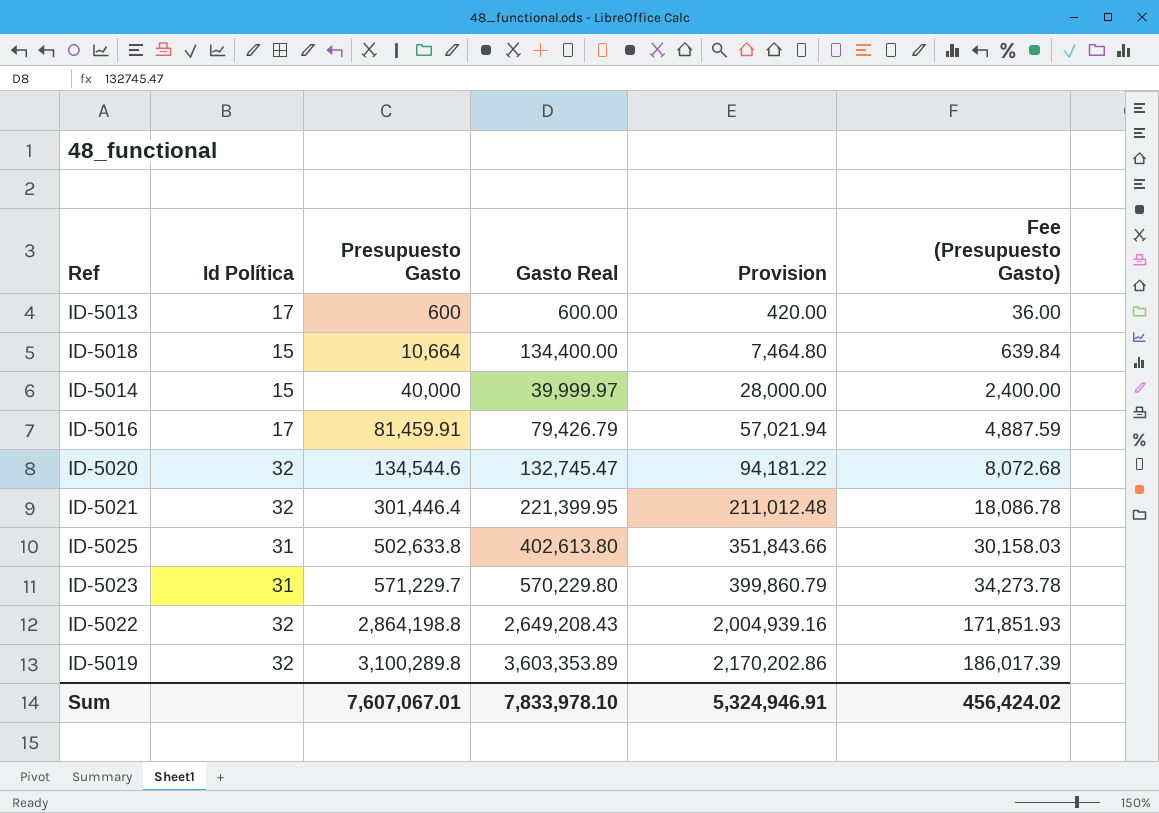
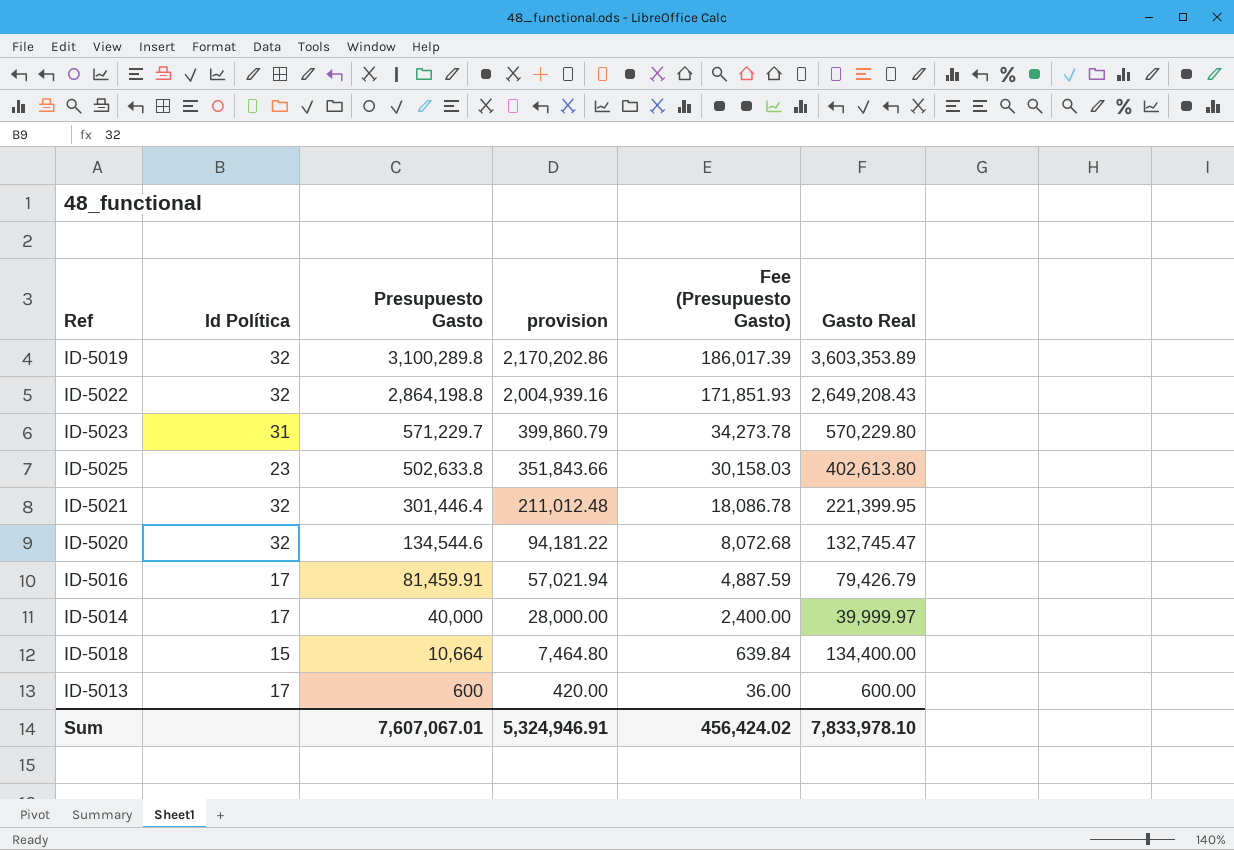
row order: Presupuesto Gasto ascending -> Presupuesto Gasto descending
column name: Provision -> provision
column Gasto Real | position: 4 -> 6
ID-5025 | Id Política: 31 -> 23
ID-5014 | Id Política: 15 -> 17

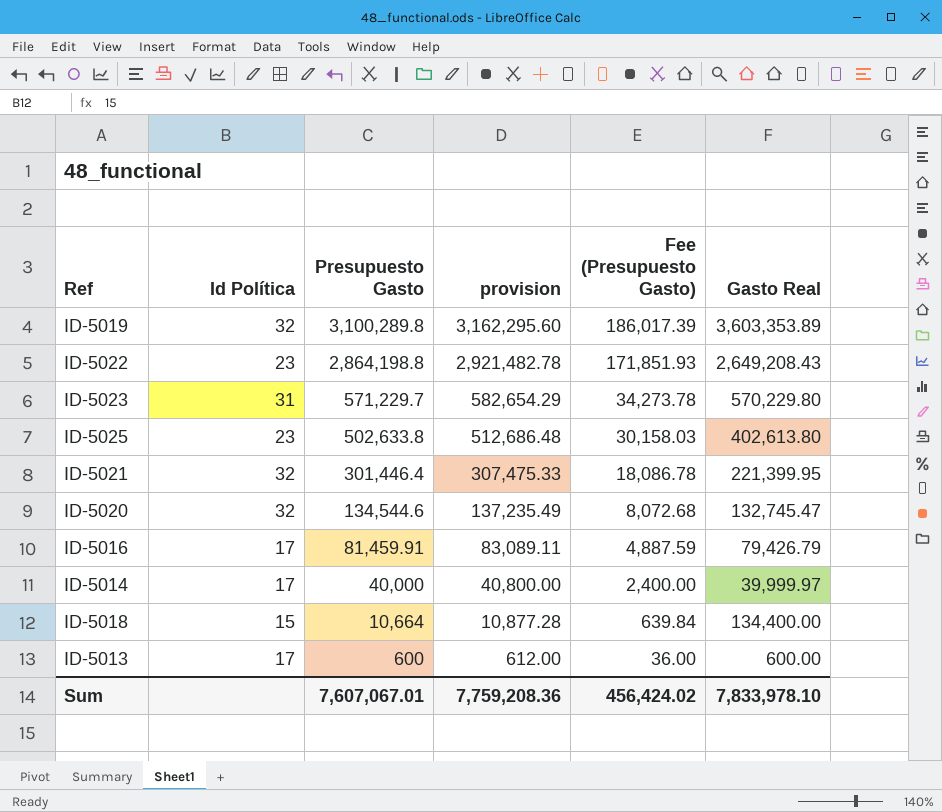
column provision | formula: [Presupuesto Gasto] * 0.7 -> [Presupuesto Gasto] * 1.02
ID-5022 | Id Política: 32 -> 23
Sum | provision: 5,324,946.91 -> 7,759,208.36

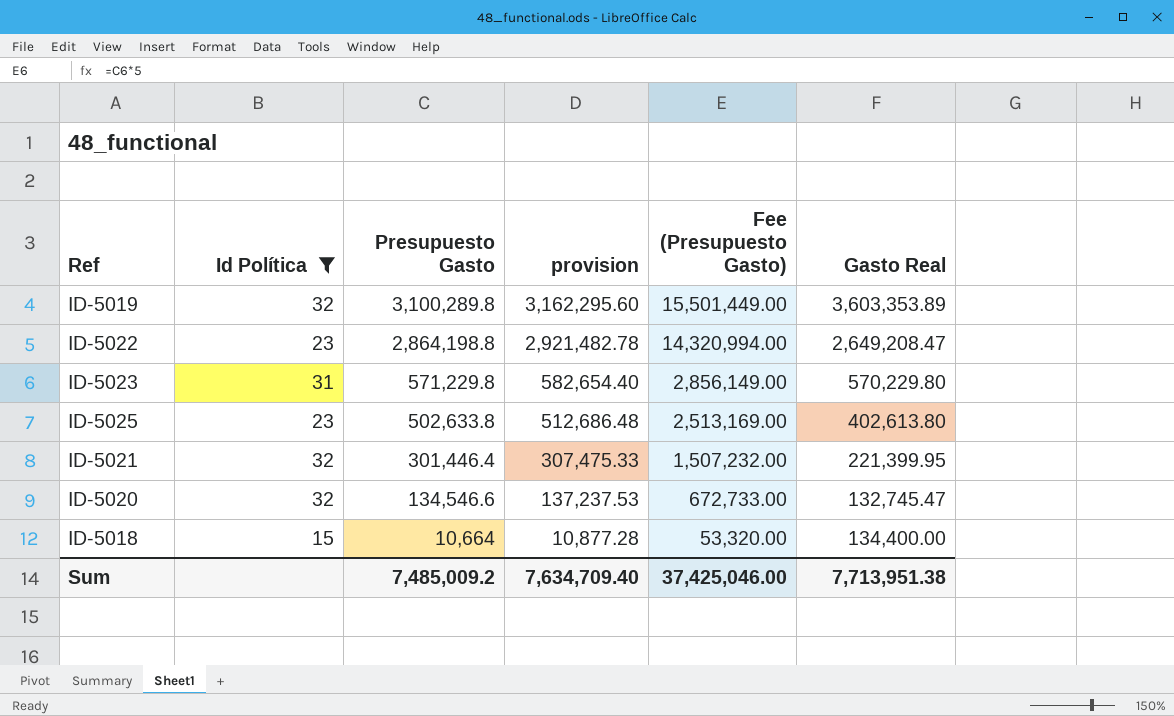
filter: none -> Id Política != 17
column Fee (Presupuesto Gasto) | formula: [Presupuesto Gasto] * 0.06 -> [Presupuesto Gasto] * 5
ID-5022 | Gasto Real: 2,649,208.43 -> 2,649,208.47
ID-5023 | Presupuesto Gasto: 571,229.7 -> 571,229.8
ID-5023 | provision: 582,654.29 -> 582,654.40
ID-5020 | Presupuesto Gasto: 134,544.6 -> 134,546.6
ID-5020 | provision: 137,235.49 -> 137,237.53
Sum | Presupuesto Gasto: 7,607,067.01 -> 7,485,009.2
Sum | provision: 7,759,208.36 -> 7,634,709.40
Sum | Fee (Presupuesto Gasto): 456,424.02 -> 37,425,046.00
Sum | Gasto Real: 7,833,978.10 -> 7,713,951.38

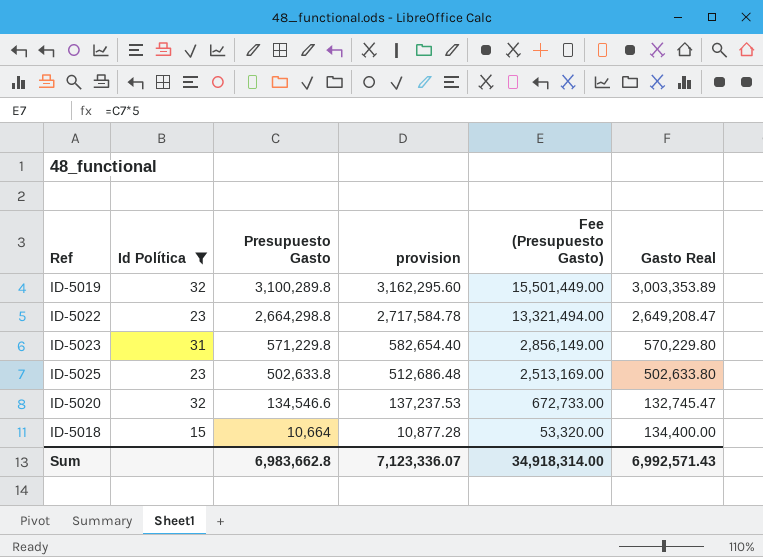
row ID-5021: 32 | 301,446.4 | 307,475.33 | 1,507,232.00 | 221,399.95 -> none
ID-5019 | Gasto Real: 3,603,353.89 -> 3,003,353.89
ID-5022 | Presupuesto Gasto: 2,864,198.8 -> 2,664,298.8
ID-5022 | provision: 2,921,482.78 -> 2,717,584.78
ID-5022 | Fee (Presupuesto Gasto): 14,320,994.00 -> 13,321,494.00
ID-5025 | Gasto Real: 402,613.80 -> 502,633.80
Sum | Presupuesto Gasto: 7,485,009.2 -> 6,983,662.8
Sum | provision: 7,634,709.40 -> 7,123,336.07
Sum | Fee (Presupuesto Gasto): 37,425,046.00 -> 34,918,314.00
Sum | Gasto Real: 7,713,951.38 -> 6,992,571.43

